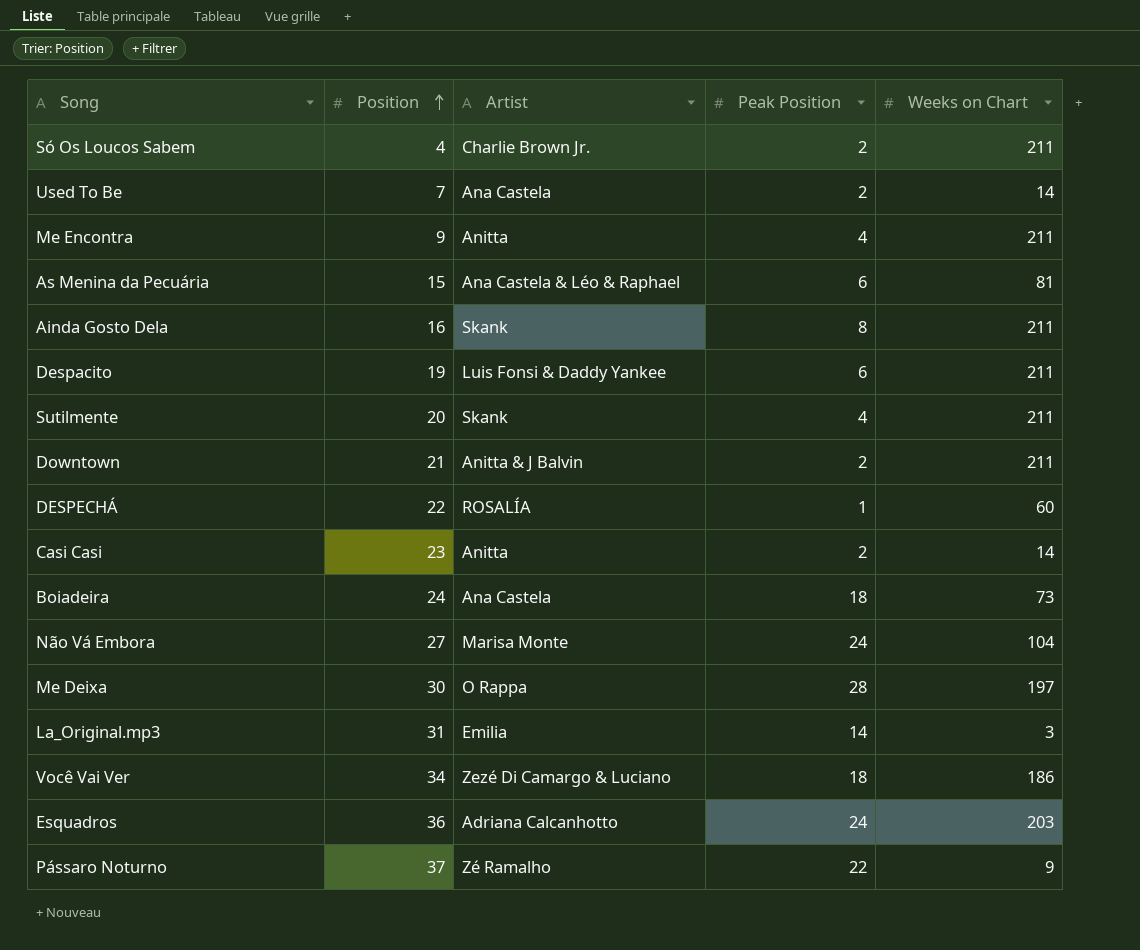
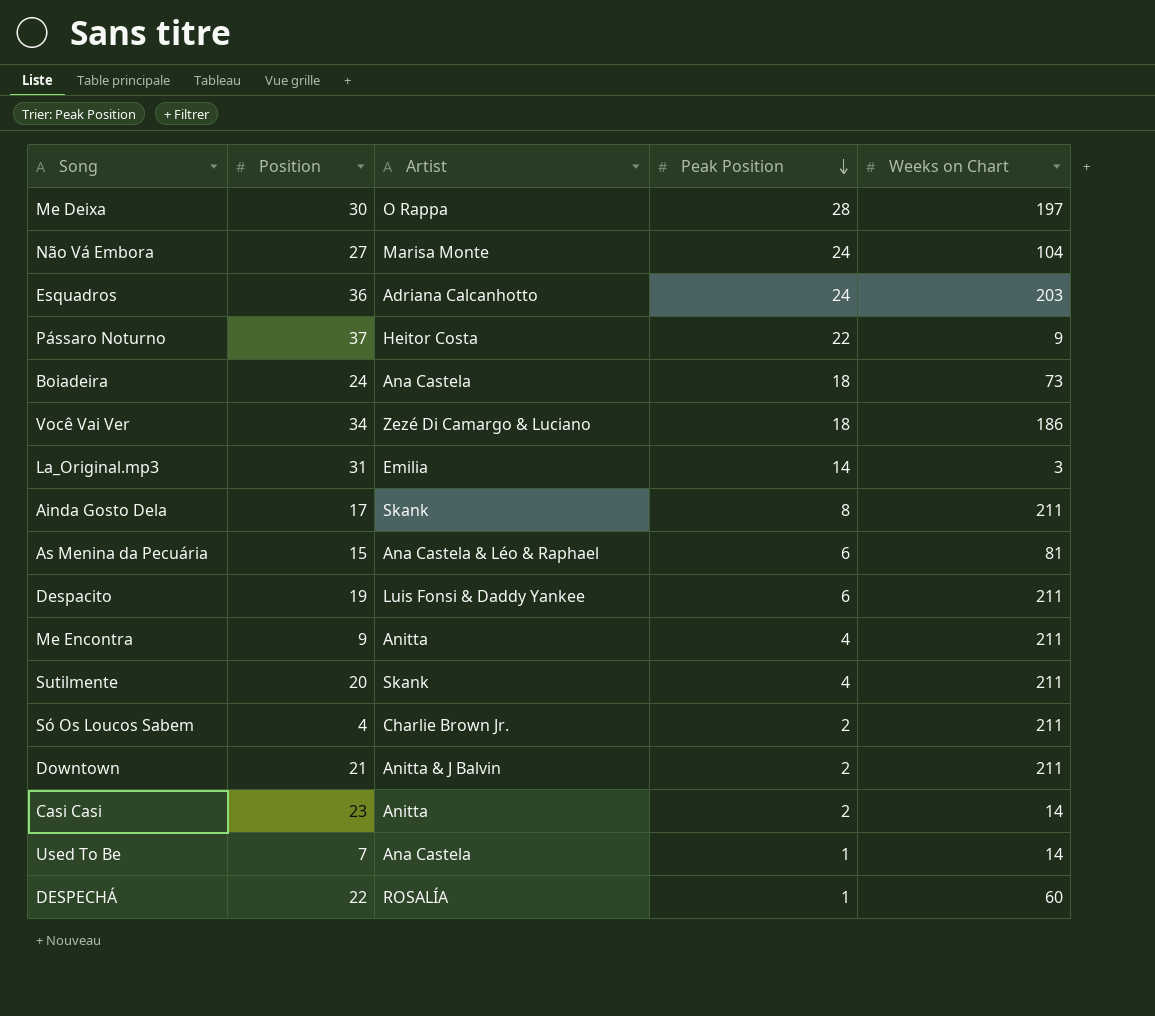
row order: Position ascending -> Peak Position descending
Pássaro Noturno | Artist: Zé Ramalho -> Heitor Costa
Ainda Gosto Dela | Position: 16 -> 17
Used To Be | Peak Position: 2 -> 1

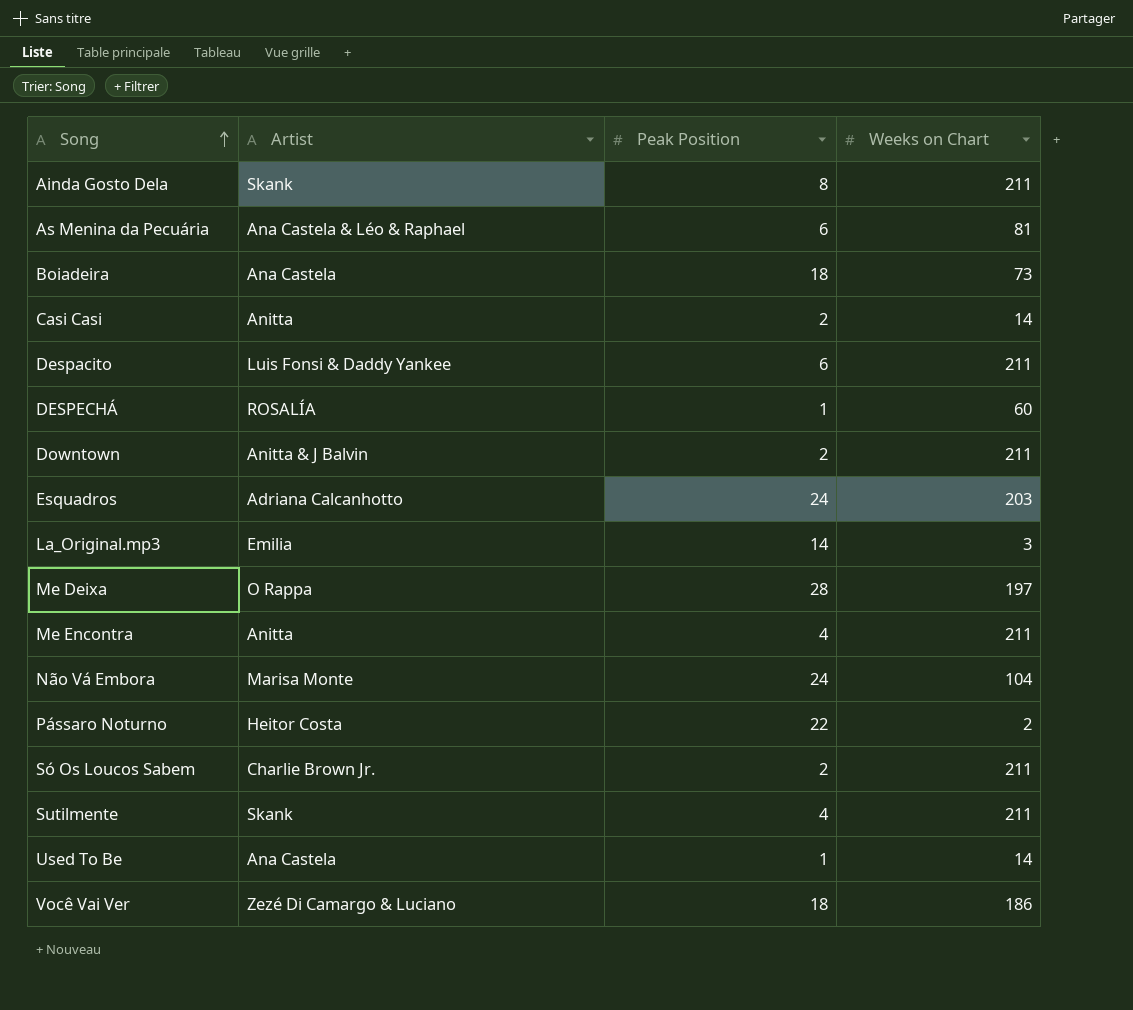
row order: Peak Position descending -> Song ascending
column Position | position: 2 -> none
Pássaro Noturno | Weeks on Chart: 9 -> 2

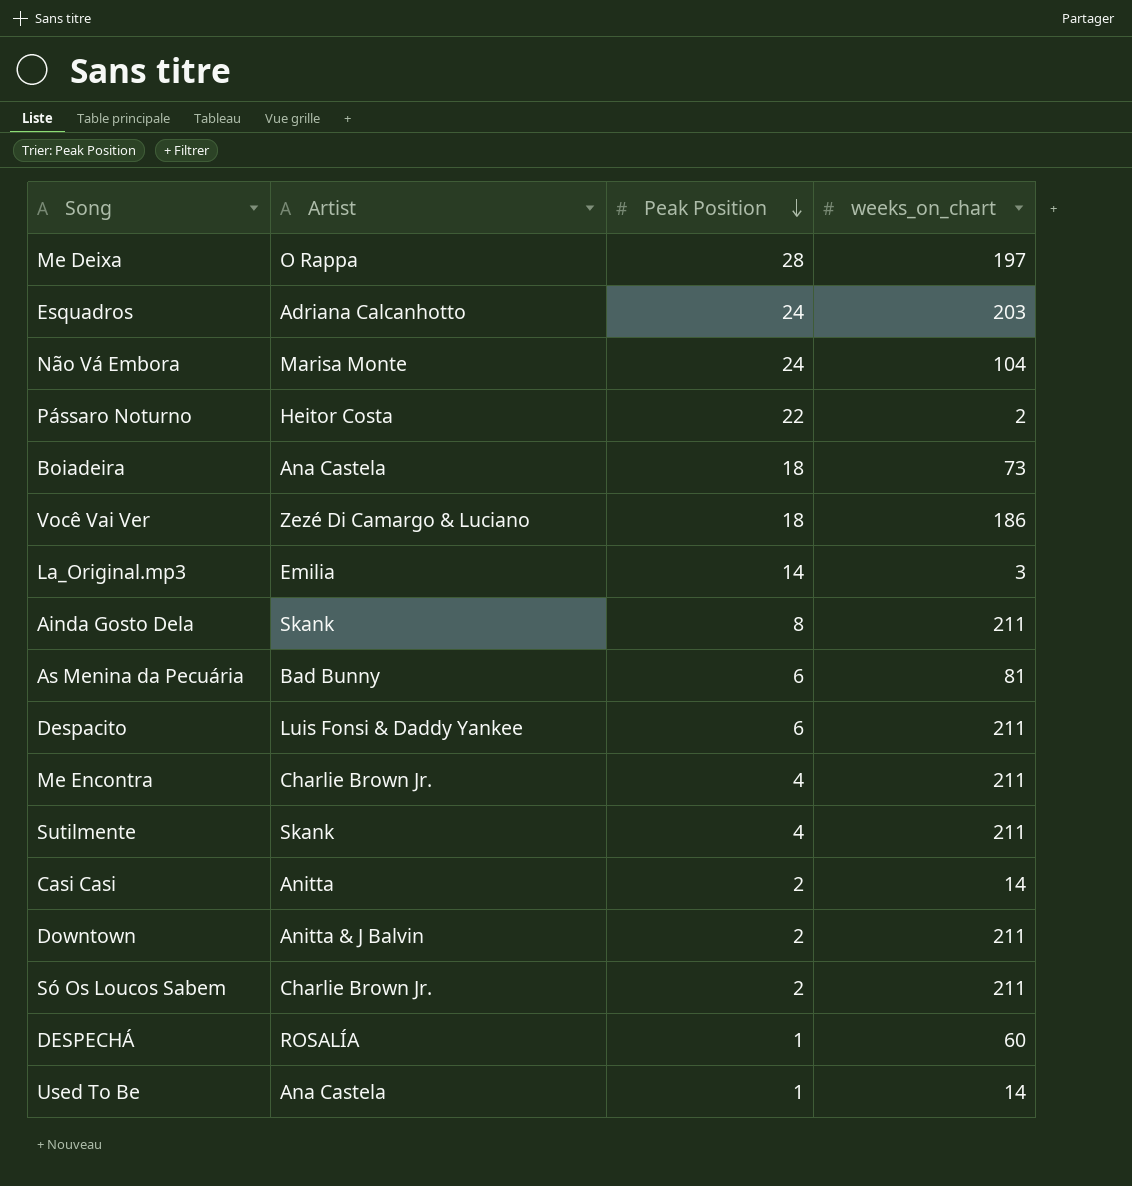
row order: Song ascending -> Peak Position descending
column name: Weeks on Chart -> weeks_on_chart
As Menina da Pecuária | Artist: Ana Castela & Léo & Raphael -> Bad Bunny
Me Encontra | Artist: Anitta -> Charlie Brown Jr.

